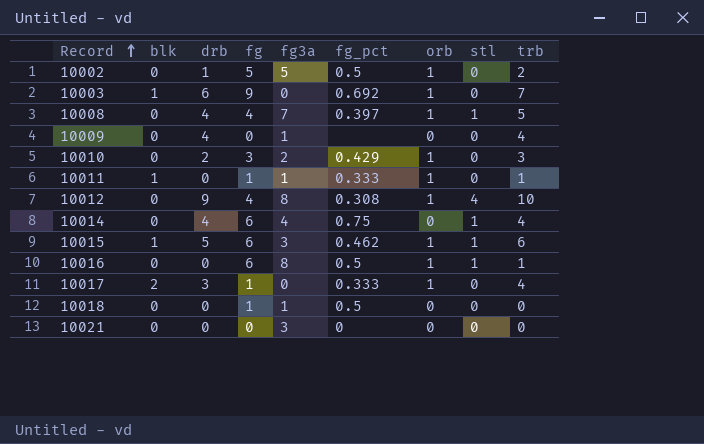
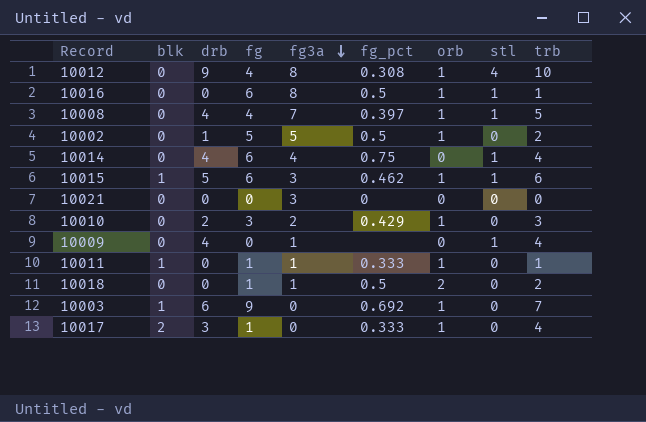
row order: Record ascending -> fg3a descending
10009 | stl: 0 -> 1
10018 | orb: 0 -> 2
10018 | trb: 0 -> 2

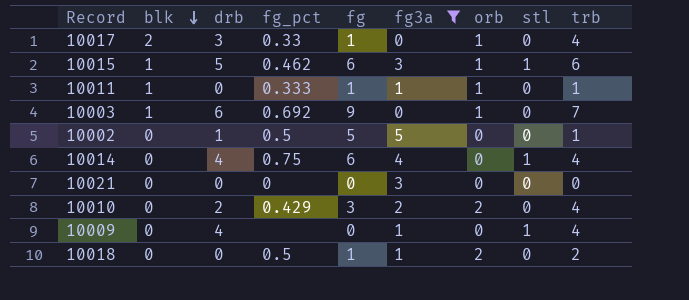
filter: none -> fg3a <= 5
row order: fg3a descending -> blk descending
column fg_pct | position: 6 -> 4
10017 | fg_pct: 0.333 -> 0.33
10002 | orb: 1 -> 0
10002 | trb: 2 -> 1
10010 | orb: 1 -> 2
10010 | trb: 3 -> 4

